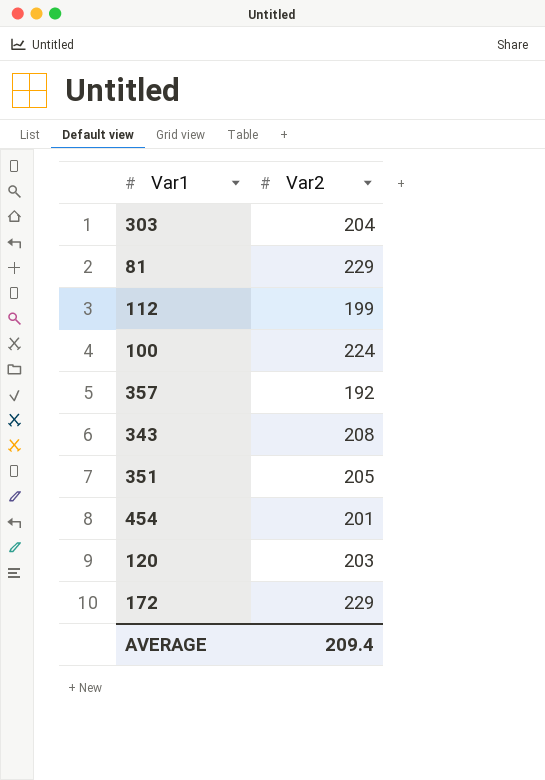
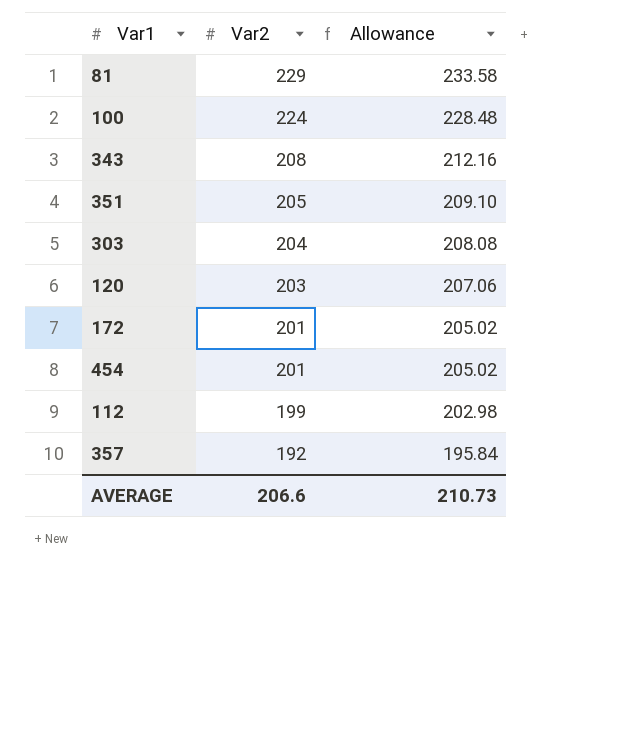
row order: none -> Var2 descending
column Allowance | formula: none -> [Var2] * 1.02
172 | Var2: 229 -> 201
AVERAGE | Var2: 209.4 -> 206.6

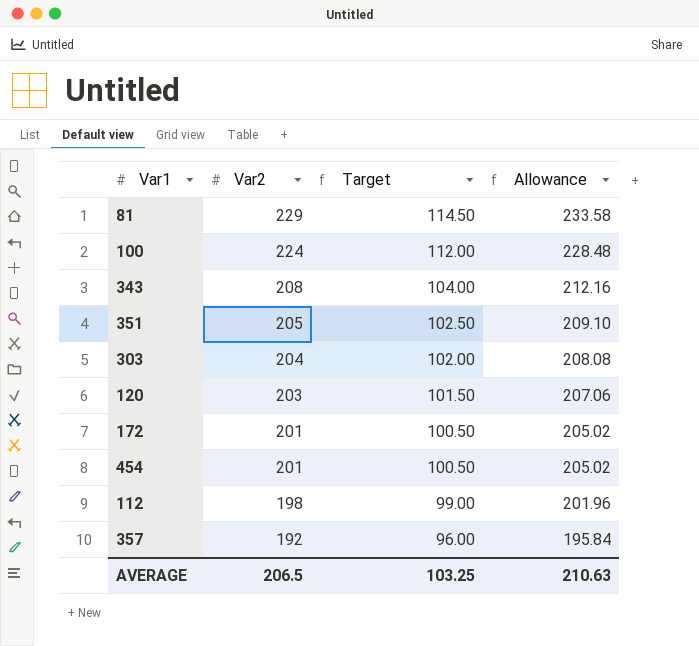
column Target | formula: none -> [Var2] * 0.5
112 | Var2: 199 -> 198
112 | Allowance: 202.98 -> 201.96
AVERAGE | Var2: 206.6 -> 206.5
AVERAGE | Allowance: 210.73 -> 210.63

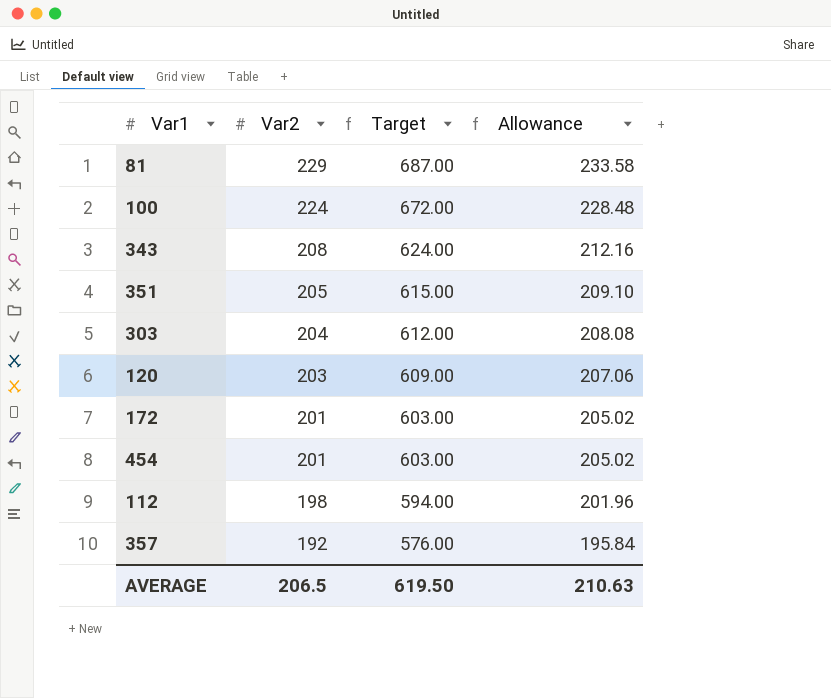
column Target | formula: [Var2] * 0.5 -> [Var2] * 3
AVERAGE | Target: 103.25 -> 619.50

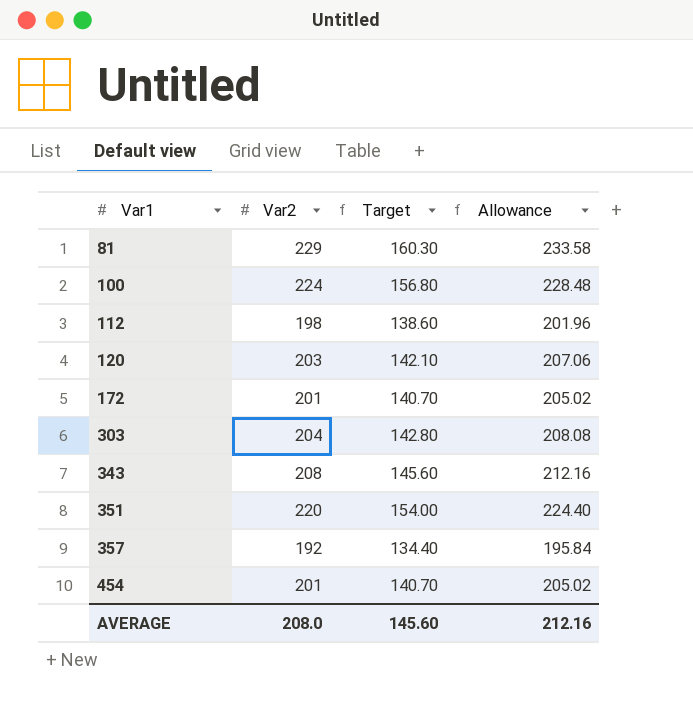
row order: Var2 descending -> Var1 ascending
column Target | formula: [Var2] * 3 -> [Var2] * 0.7
351 | Var2: 205 -> 220
351 | Allowance: 209.10 -> 224.40
AVERAGE | Var2: 206.5 -> 208.0
AVERAGE | Target: 619.50 -> 145.60
AVERAGE | Allowance: 210.63 -> 212.16

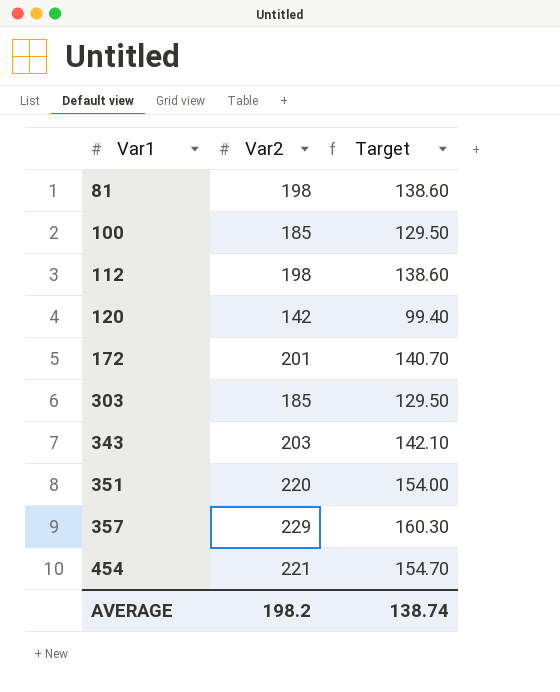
column Allowance | formula: [Var2] * 1.02 -> none
81 | Var2: 229 -> 198
81 | Target: 160.30 -> 138.60
100 | Var2: 224 -> 185
100 | Target: 156.80 -> 129.50
120 | Var2: 203 -> 142
120 | Target: 142.10 -> 99.40
303 | Var2: 204 -> 185
303 | Target: 142.80 -> 129.50
343 | Var2: 208 -> 203
343 | Target: 145.60 -> 142.10
357 | Var2: 192 -> 229
357 | Target: 134.40 -> 160.30
454 | Var2: 201 -> 221
454 | Target: 140.70 -> 154.70
AVERAGE | Var2: 208.0 -> 198.2
AVERAGE | Target: 145.60 -> 138.74

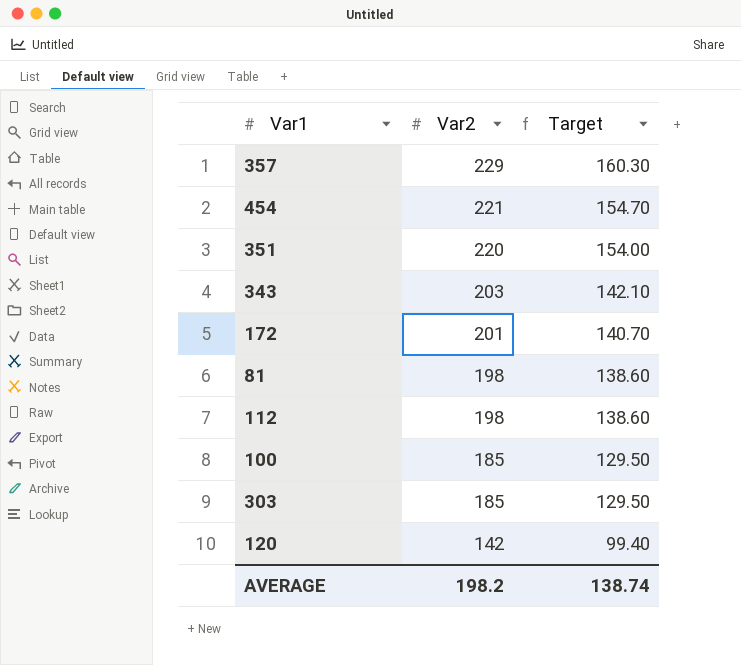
row order: Var1 ascending -> Var2 descending

